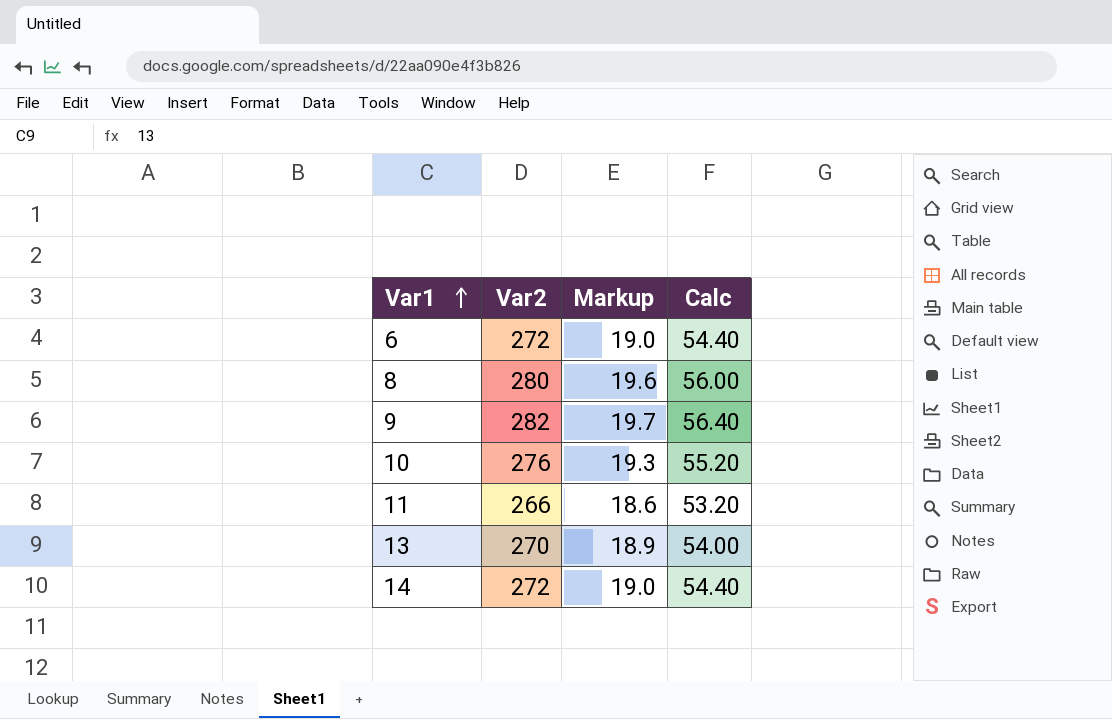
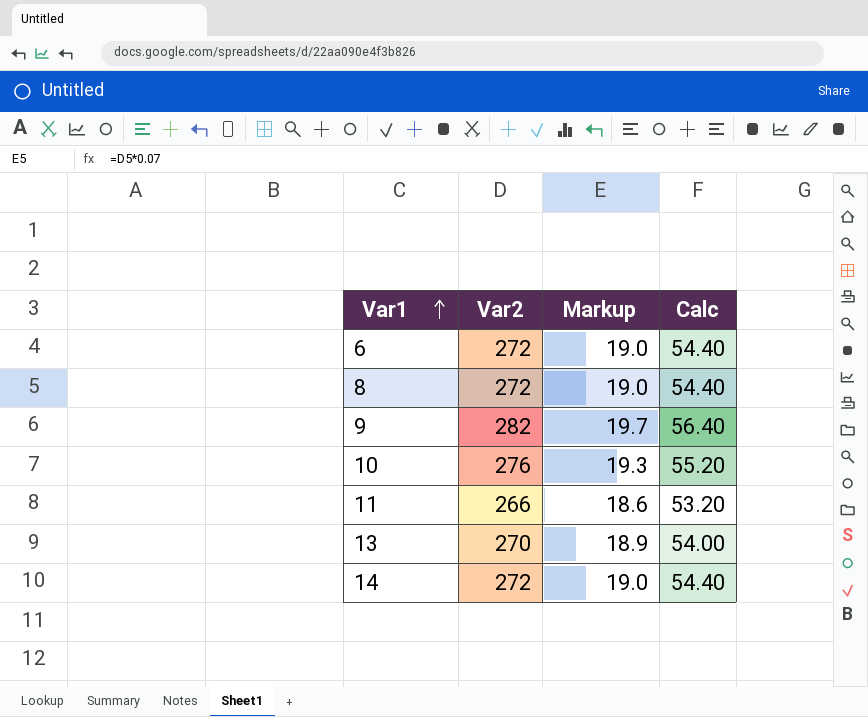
8 | Var2: 280 -> 272
8 | Markup: 19.6 -> 19.0
8 | Calc: 56.00 -> 54.40

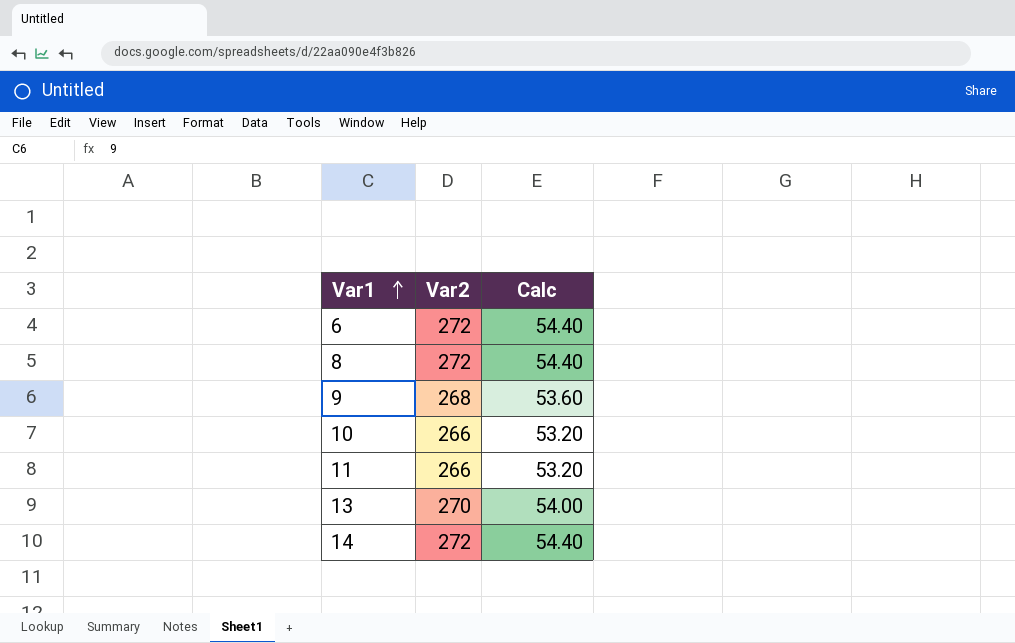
column Markup | formula: [Var2] * 0.07 -> none
9 | Var2: 282 -> 268
9 | Calc: 56.40 -> 53.60
10 | Var2: 276 -> 266
10 | Calc: 55.20 -> 53.20

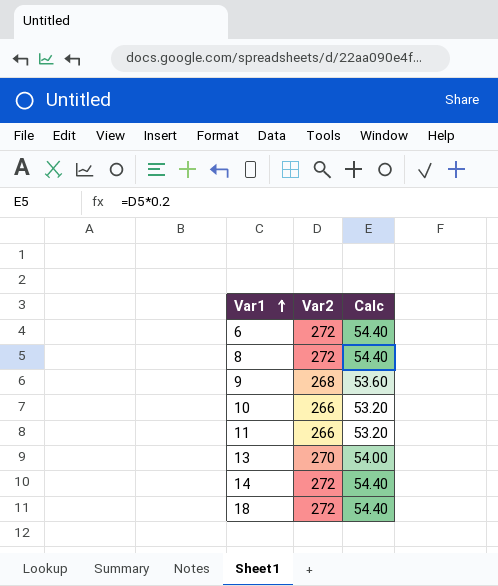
row 18: none -> 272 | 54.40

